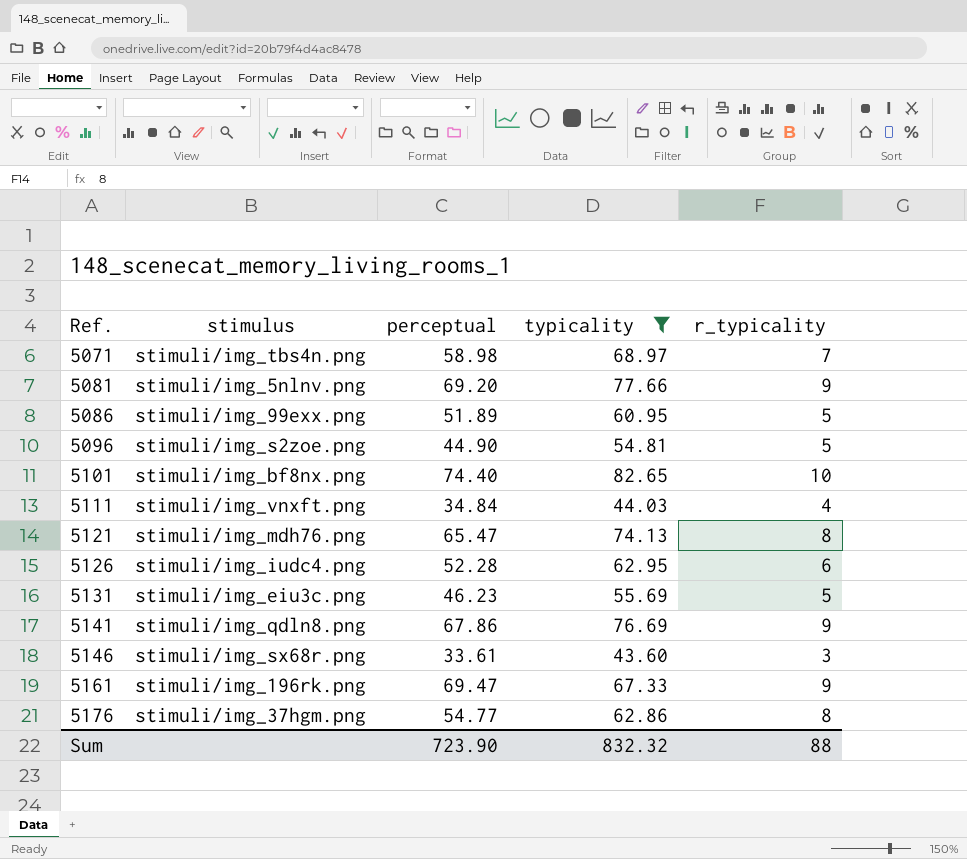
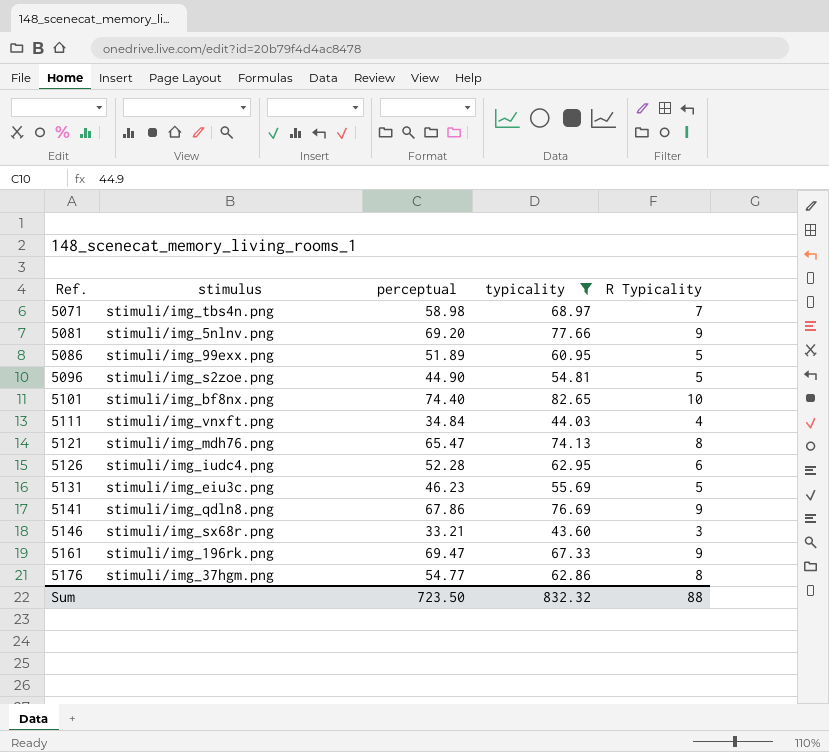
column name: r_typicality -> R Typicality
5146 | perceptual: 33.61 -> 33.21
Sum | perceptual: 723.90 -> 723.50

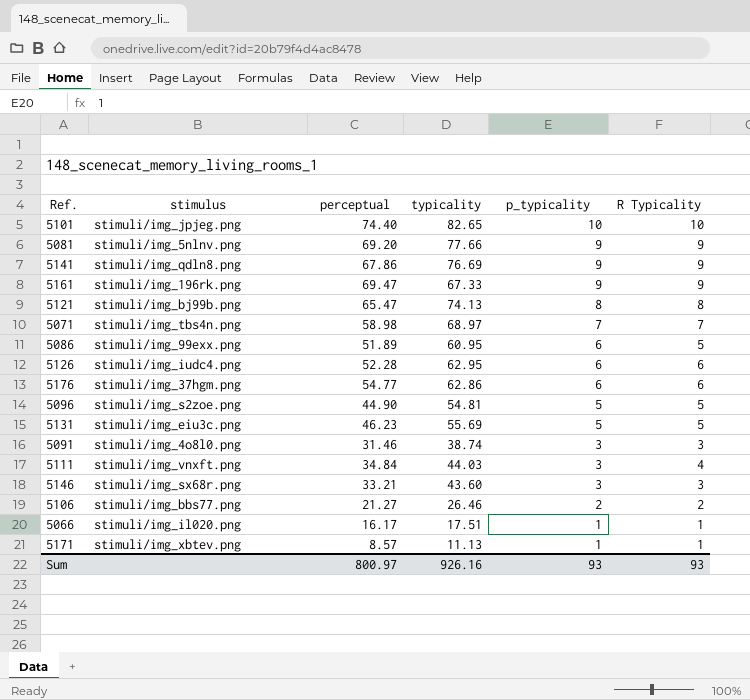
filter: typicality >= 43.60 -> none
row order: Ref. ascending -> p_typicality descending
column p_typicality | position: none -> 5
5101 | stimulus: stimuli/img_bf8nx.png -> stimuli/img_jpjeg.png
5121 | stimulus: stimuli/img_mdh76.png -> stimuli/img_bj99b.png
5176 | R Typicality: 8 -> 6
Sum | perceptual: 723.50 -> 800.97
Sum | typicality: 832.32 -> 926.16
Sum | R Typicality: 88 -> 93

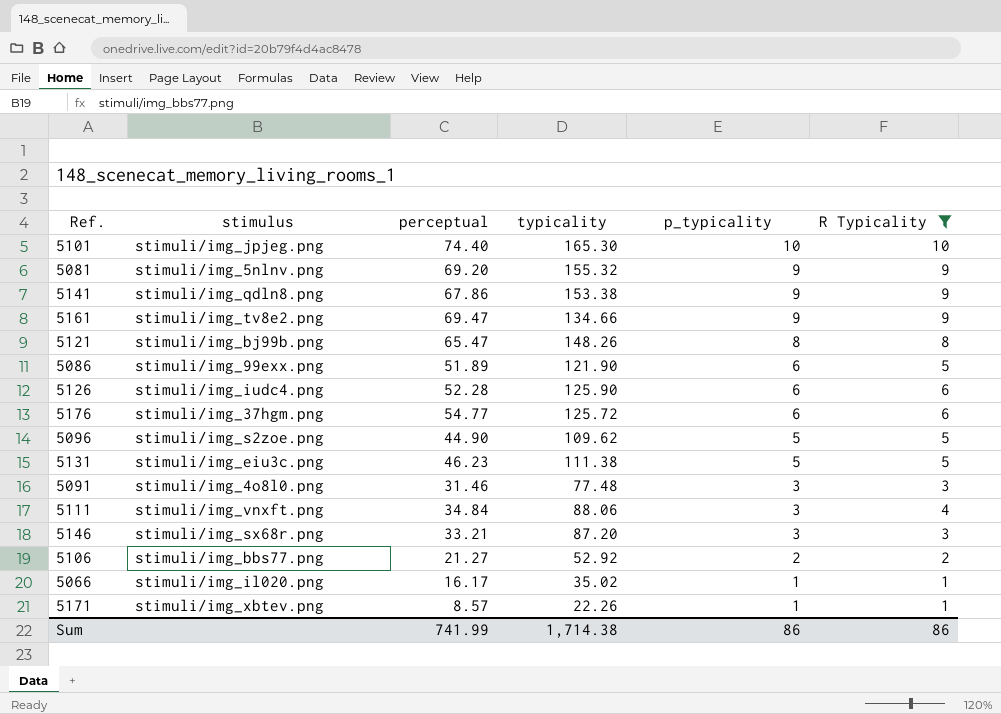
filter: none -> R Typicality != 7
5101 | typicality: 82.65 -> 165.30
5081 | typicality: 77.66 -> 155.32
5141 | typicality: 76.69 -> 153.38
5161 | stimulus: stimuli/img_196rk.png -> stimuli/img_tv8e2.png
5161 | typicality: 67.33 -> 134.66
5121 | typicality: 74.13 -> 148.26
5086 | typicality: 60.95 -> 121.90
5126 | typicality: 62.95 -> 125.90
5176 | typicality: 62.86 -> 125.72
5096 | typicality: 54.81 -> 109.62
5131 | typicality: 55.69 -> 111.38
5091 | typicality: 38.74 -> 77.48
5111 | typicality: 44.03 -> 88.06
5146 | typicality: 43.60 -> 87.20
5106 | typicality: 26.46 -> 52.92
5066 | typicality: 17.51 -> 35.02
5171 | typicality: 11.13 -> 22.26
Sum | perceptual: 800.97 -> 741.99
Sum | typicality: 926.16 -> 1,714.38
Sum | p_typicality: 93 -> 86
Sum | R Typicality: 93 -> 86

